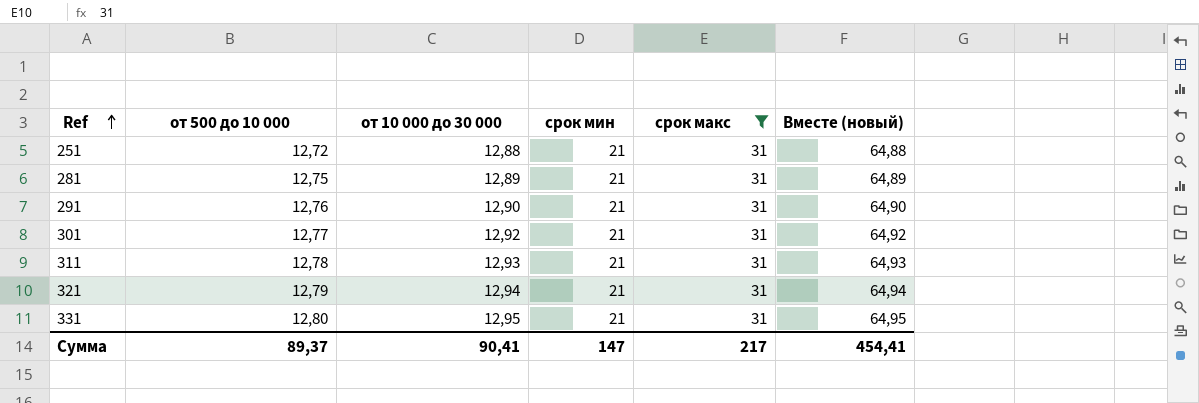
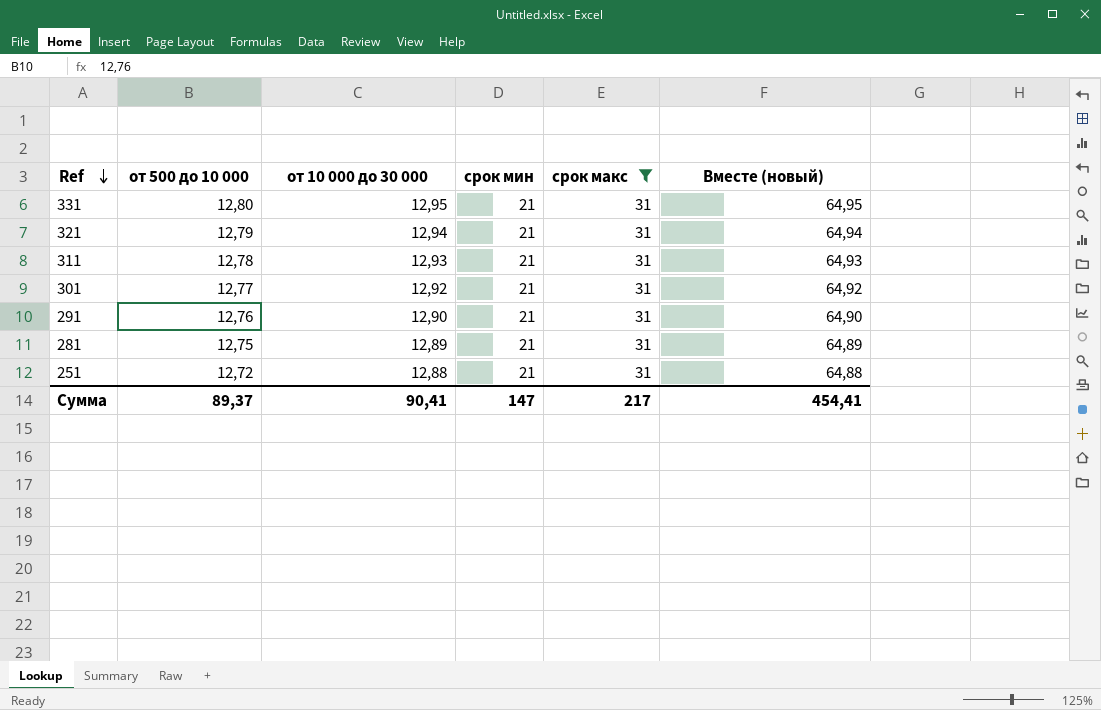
row order: Ref ascending -> Ref descending

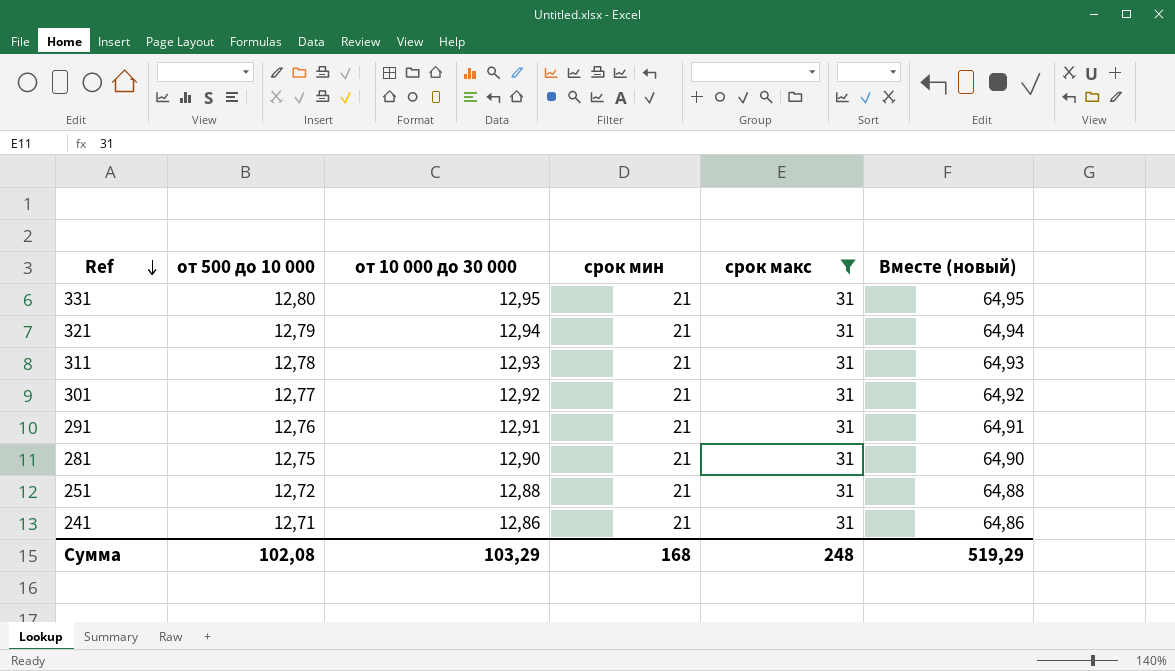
291 | от 10 000 до 30 000: 12,90 -> 12,91
291 | Вместе (новый): 64,90 -> 64,91
281 | от 10 000 до 30 000: 12,89 -> 12,90
281 | Вместе (новый): 64,89 -> 64,90
row 241: none -> 12,71 | 12,86 | 21 | 31 | 64,86
Сумма | от 500 до 10 000: 89,37 -> 102,08
Сумма | от 10 000 до 30 000: 90,41 -> 103,29
Сумма | срок мин: 147 -> 168
Сумма | срок макс: 217 -> 248
Сумма | Вместе (новый): 454,41 -> 519,29

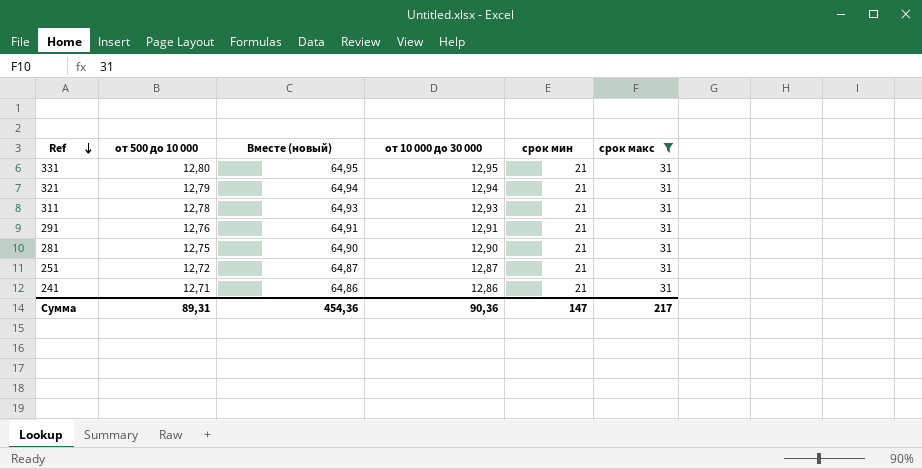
column Вместе (новый) | position: 6 -> 3
row 301: 12,77 | 12,92 | 21 | 31 | 64,92 -> none
251 | Вместе (новый): 64,88 -> 64,87
251 | от 10 000 до 30 000: 12,88 -> 12,87
Сумма | от 500 до 10 000: 102,08 -> 89,31
Сумма | Вместе (новый): 519,29 -> 454,36
Сумма | от 10 000 до 30 000: 103,29 -> 90,36
Сумма | срок мин: 168 -> 147
Сумма | срок макс: 248 -> 217

